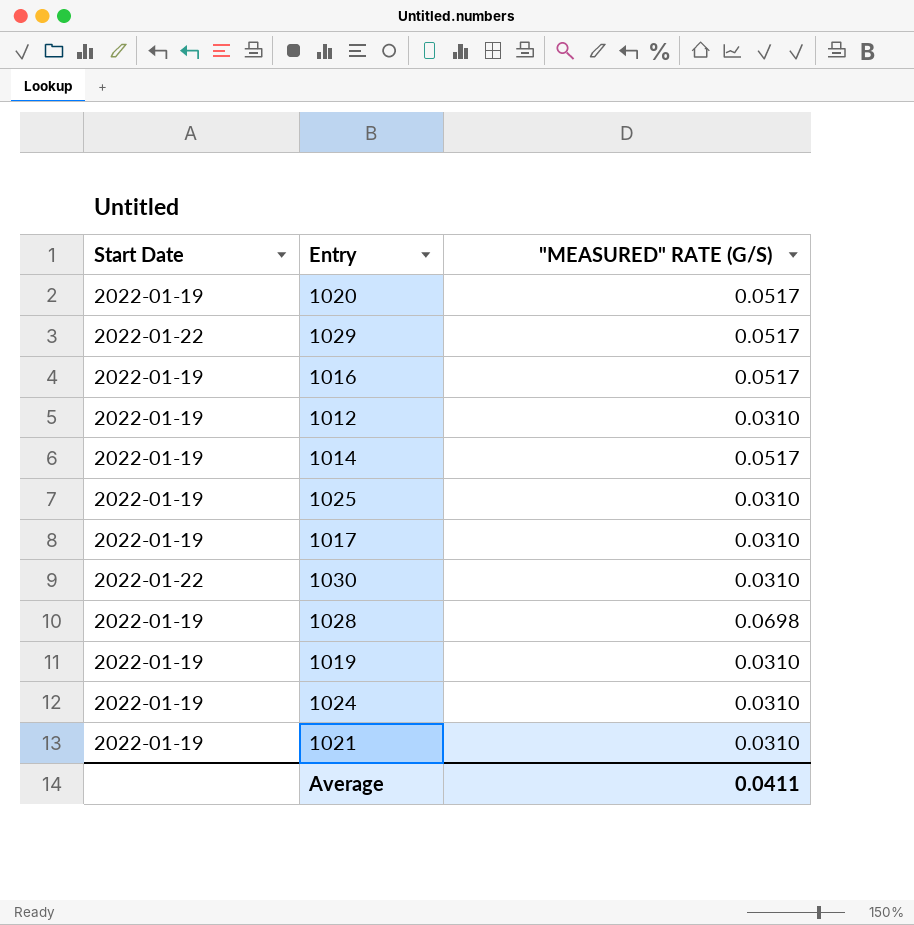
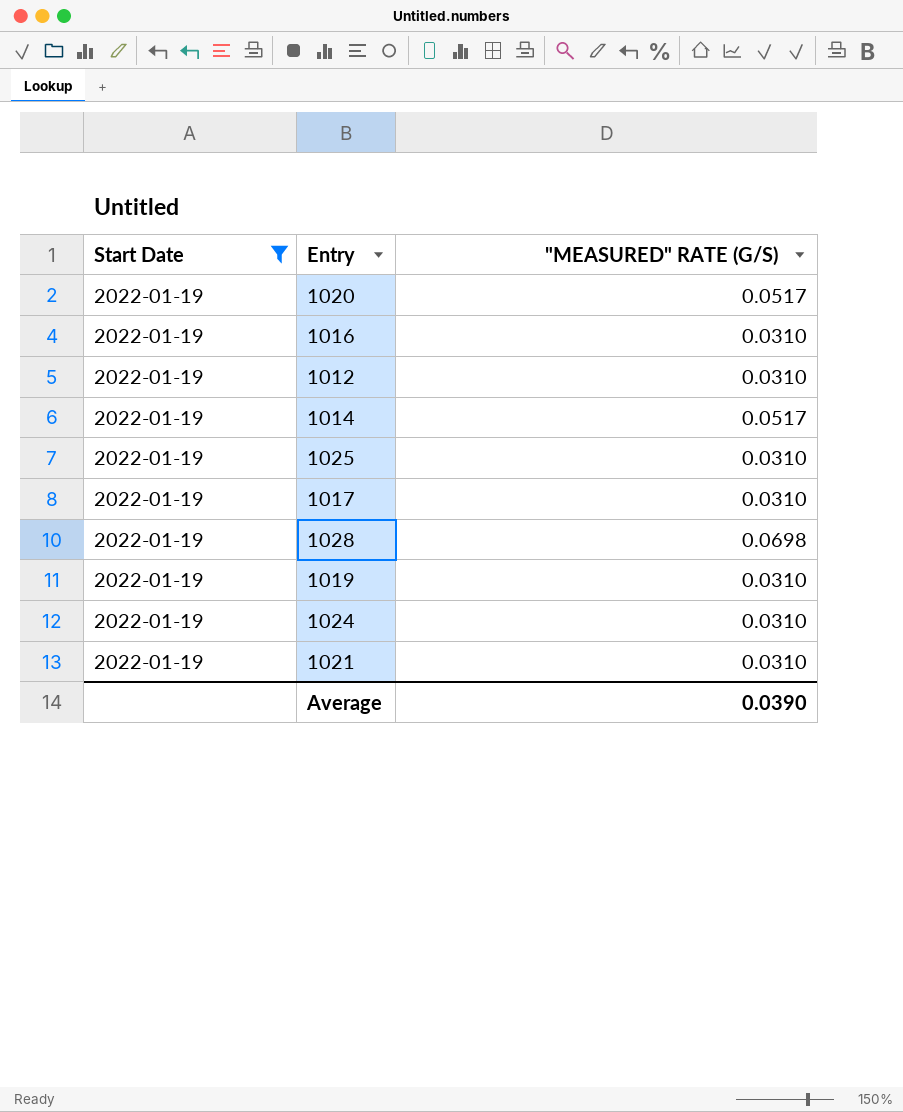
filter: none -> Start Date = 2022-01-19
1016 | "MEASURED" RATE (G/S): 0.0517 -> 0.0310
Average | "MEASURED" RATE (G/S): 0.0411 -> 0.0390

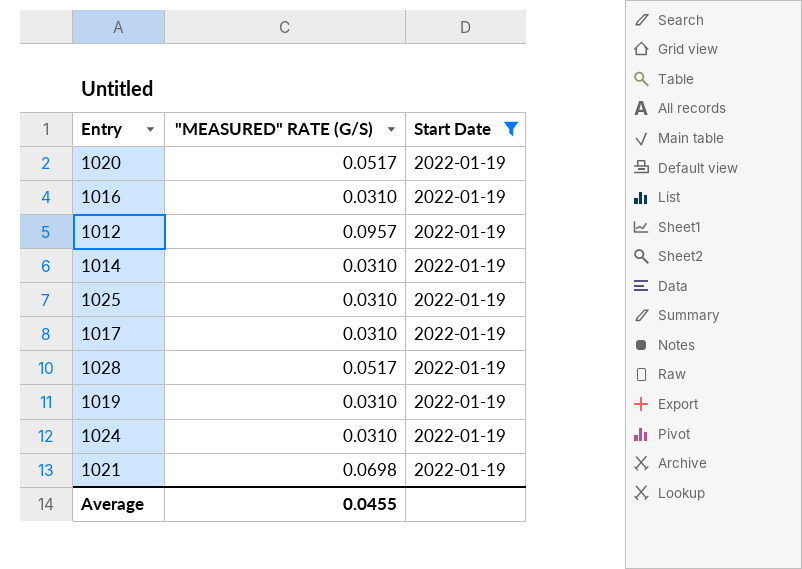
column Start Date | position: 1 -> 3
1012 | "MEASURED" RATE (G/S): 0.0310 -> 0.0957
1014 | "MEASURED" RATE (G/S): 0.0517 -> 0.0310
1028 | "MEASURED" RATE (G/S): 0.0698 -> 0.0517
1021 | "MEASURED" RATE (G/S): 0.0310 -> 0.0698
Average | "MEASURED" RATE (G/S): 0.0390 -> 0.0455

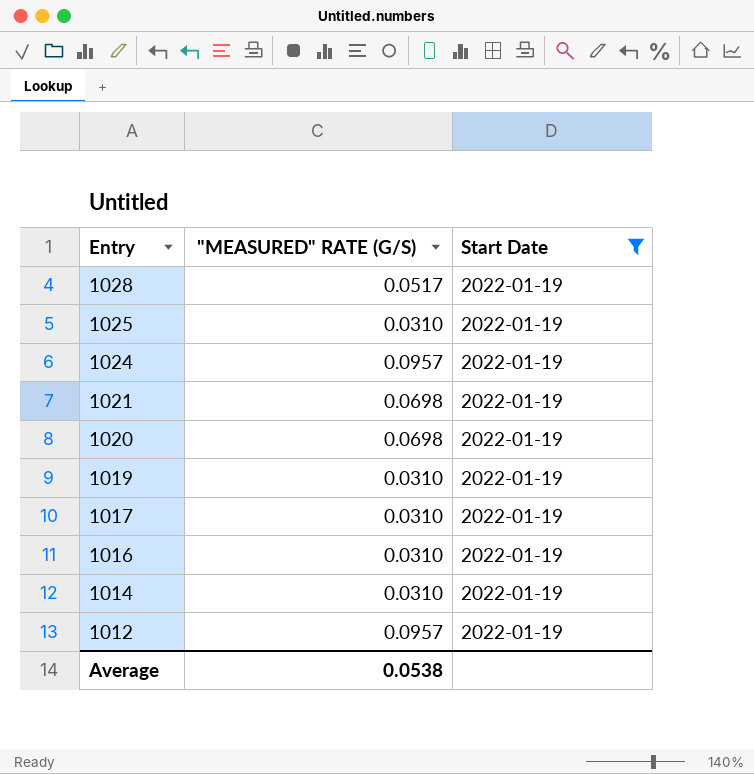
row order: none -> Entry descending
1024 | "MEASURED" RATE (G/S): 0.0310 -> 0.0957
1020 | "MEASURED" RATE (G/S): 0.0517 -> 0.0698
Average | "MEASURED" RATE (G/S): 0.0455 -> 0.0538

